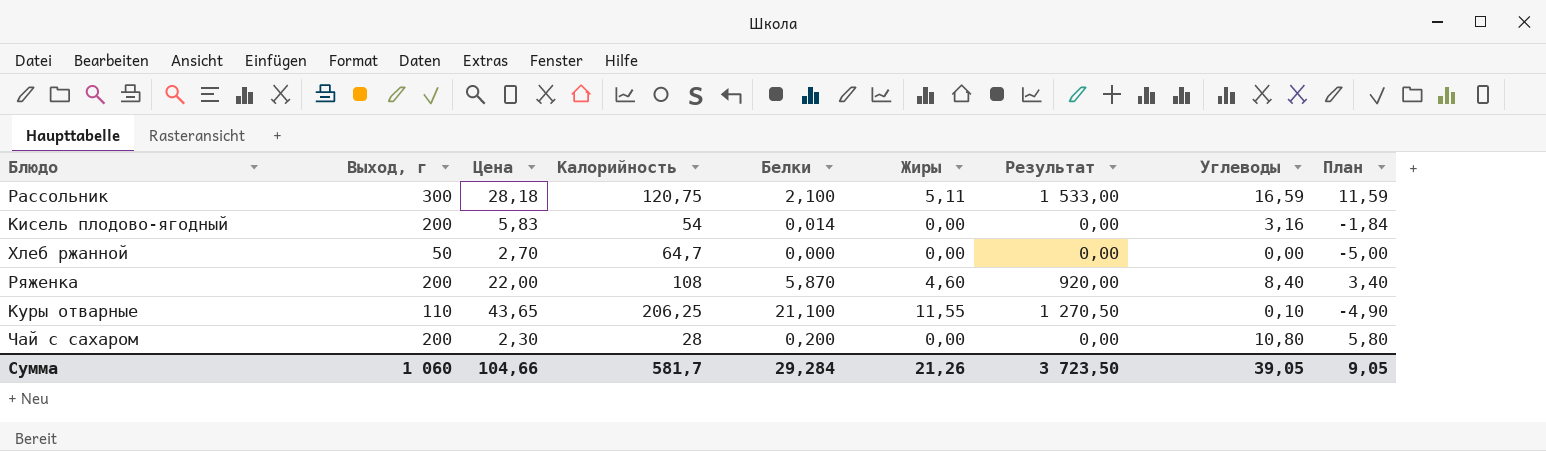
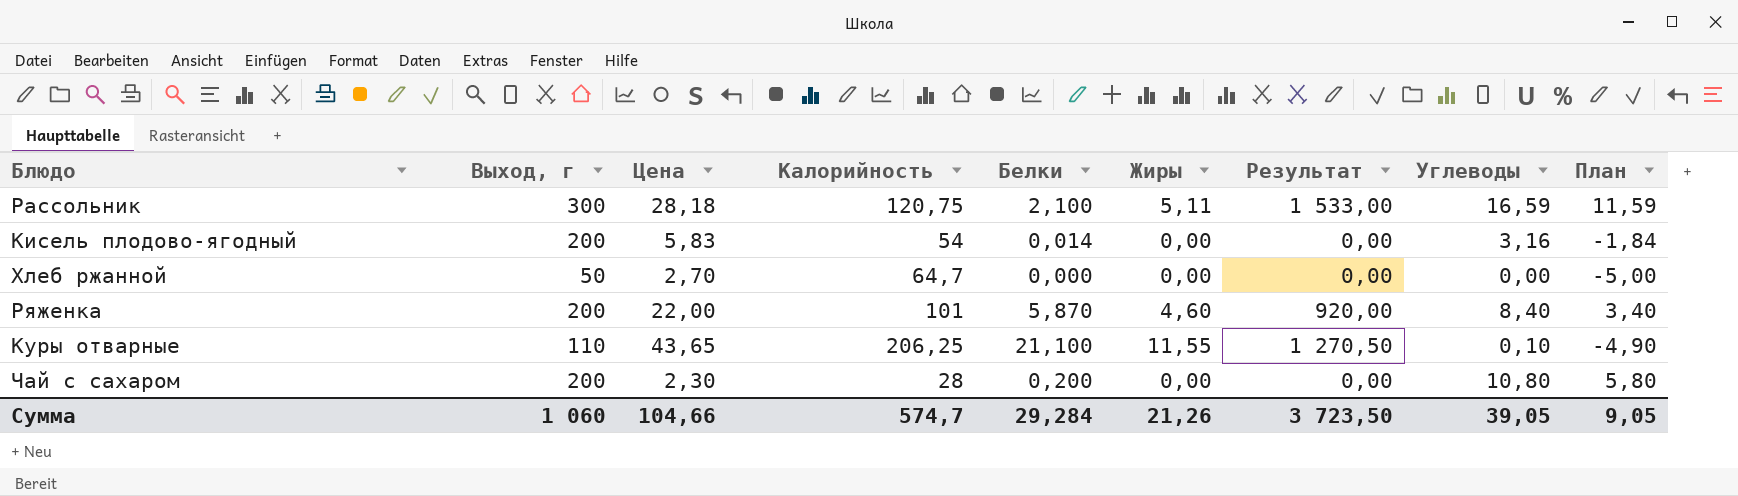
Ряженка | Калорийность: 108 -> 101
Сумма | Калорийность: 581,7 -> 574,7

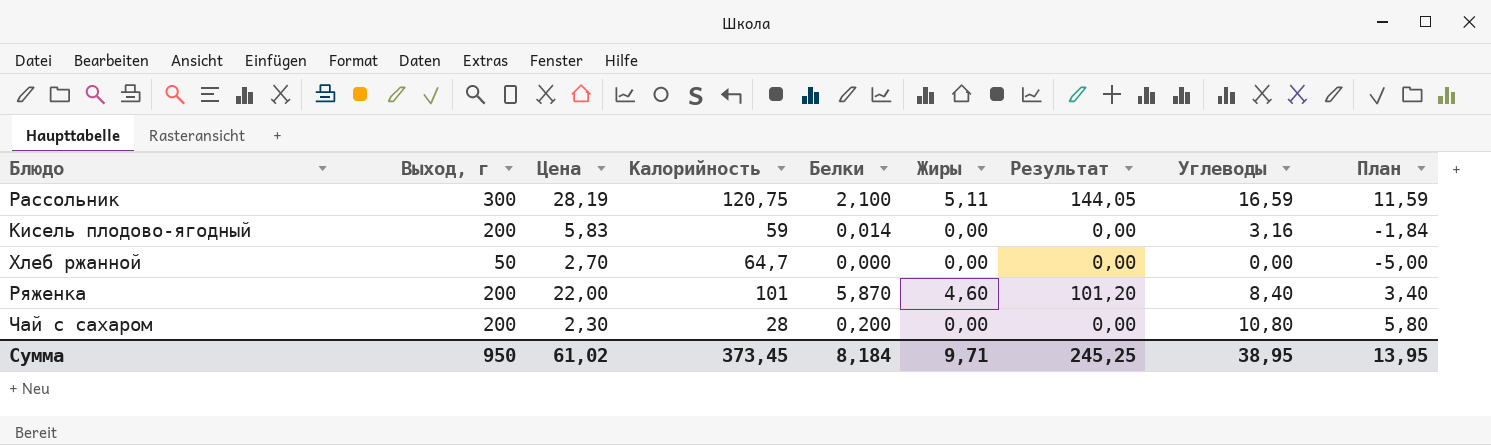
column Результат | formula: [Выход, г] * [Жиры] -> [Цена] * [Жиры]
row Куры отварные: 110 | 43,65 | 206,25 | 21,100 | 11,55 | 1 270,50 | 0,10 | -4,90 -> none
Рассольник | Цена: 28,18 -> 28,19
Кисель плодово-ягодный | Калорийность: 54 -> 59
Сумма | Выход, г: 1 060 -> 950
Сумма | Цена: 104,66 -> 61,02
Сумма | Калорийность: 574,7 -> 373,45
Сумма | Белки: 29,284 -> 8,184
Сумма | Жиры: 21,26 -> 9,71
Сумма | Результат: 3 723,50 -> 245,25
Сумма | Углеводы: 39,05 -> 38,95
Сумма | План: 9,05 -> 13,95

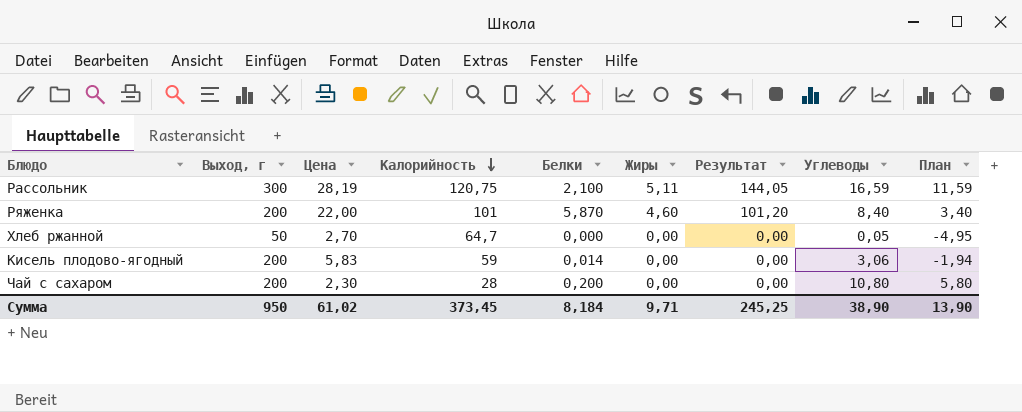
row order: none -> Калорийность descending
Хлеб ржанной | Углеводы: 0,00 -> 0,05
Хлеб ржанной | План: -5,00 -> -4,95
Кисель плодово-ягодный | Углеводы: 3,16 -> 3,06
Кисель плодово-ягодный | План: -1,84 -> -1,94
Сумма | Углеводы: 38,95 -> 38,90
Сумма | План: 13,95 -> 13,90

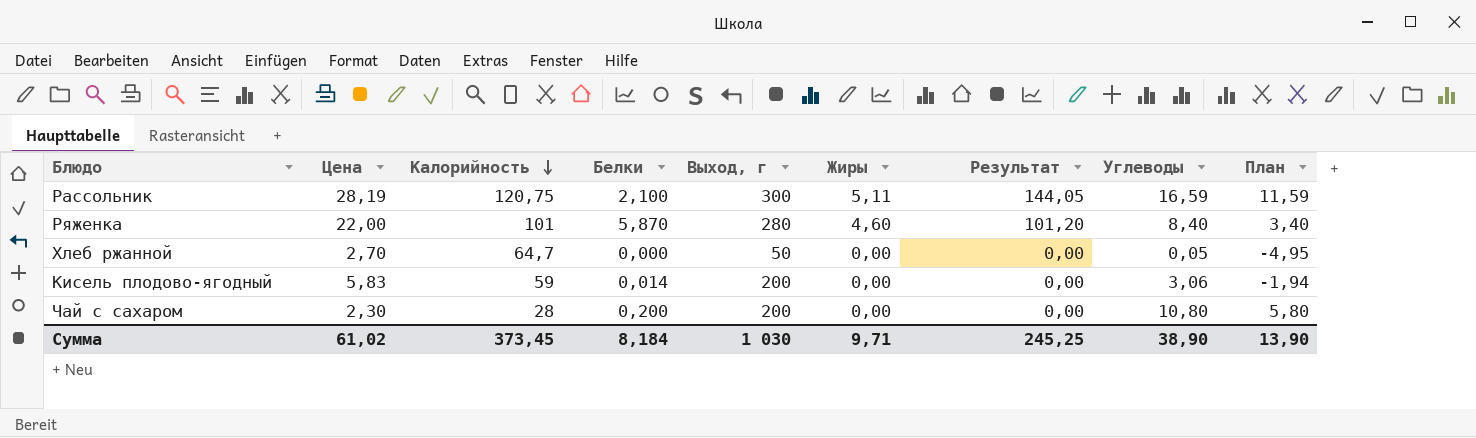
column Выход, г | position: 2 -> 5
Ряженка | Выход, г: 200 -> 280
Сумма | Выход, г: 950 -> 1 030

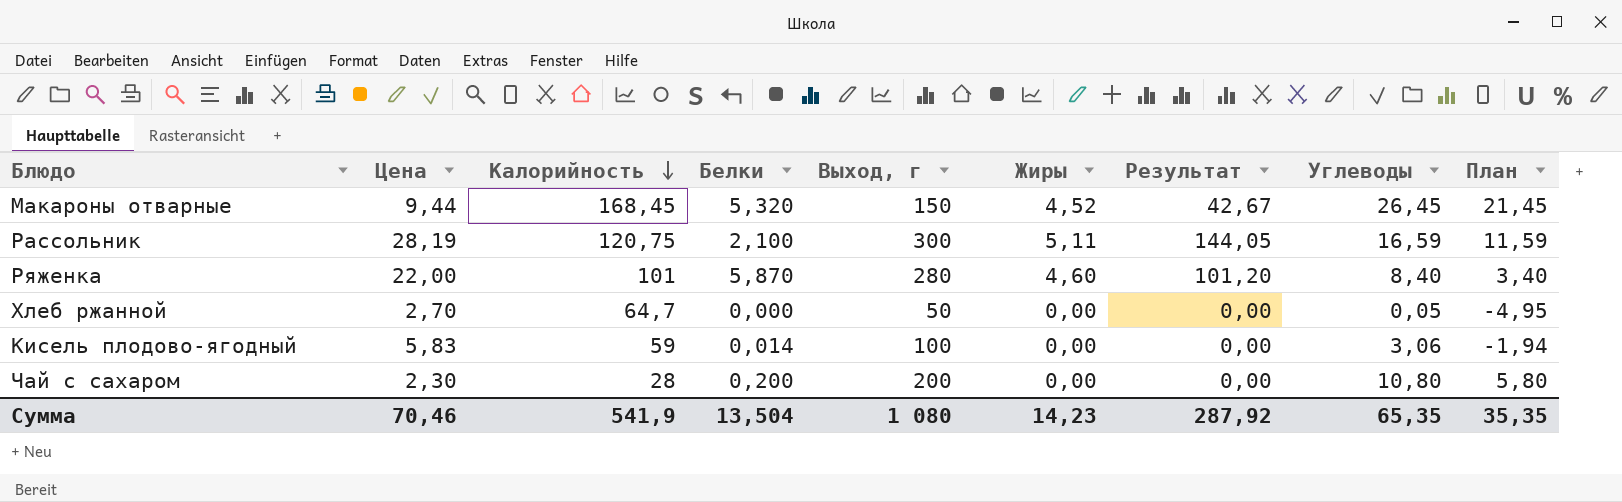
row Макароны отварные: none -> 9,44 | 168,45 | 5,320 | 150 | 4,52 | 42,67 | 26,45 | 21,45
Кисель плодово-ягодный | Выход, г: 200 -> 100
Сумма | Цена: 61,02 -> 70,46
Сумма | Калорийность: 373,45 -> 541,9
Сумма | Белки: 8,184 -> 13,504
Сумма | Выход, г: 1 030 -> 1 080
Сумма | Жиры: 9,71 -> 14,23
Сумма | Результат: 245,25 -> 287,92
Сумма | Углеводы: 38,90 -> 65,35
Сумма | План: 13,90 -> 35,35

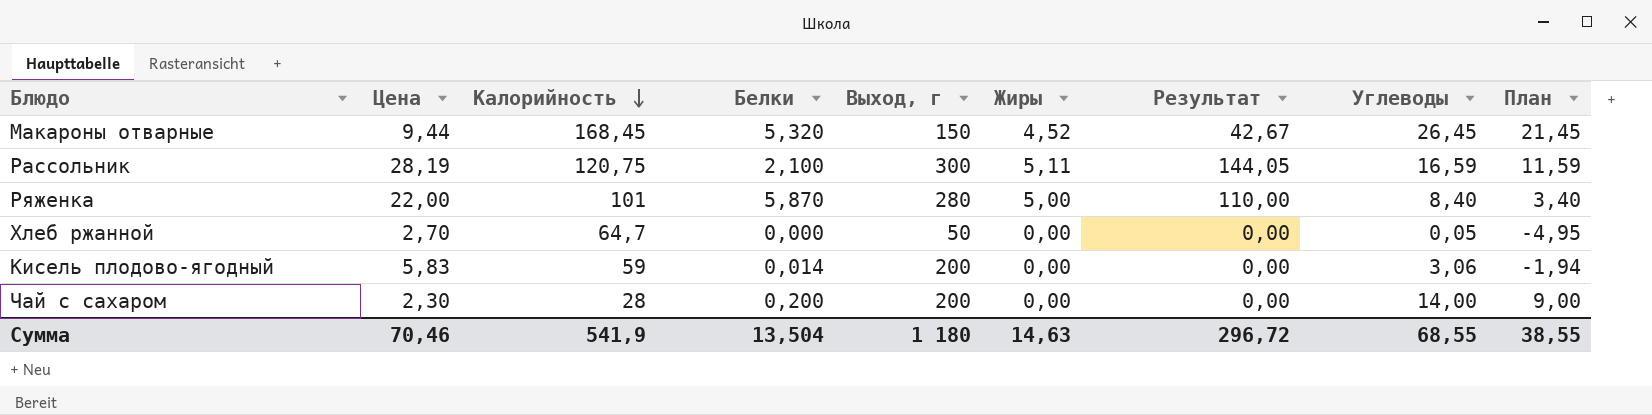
Ряженка | Жиры: 4,60 -> 5,00
Ряженка | Результат: 101,20 -> 110,00
Кисель плодово-ягодный | Выход, г: 100 -> 200
Чай с сахаром | Углеводы: 10,80 -> 14,00
Чай с сахаром | План: 5,80 -> 9,00
Сумма | Выход, г: 1 080 -> 1 180
Сумма | Жиры: 14,23 -> 14,63
Сумма | Результат: 287,92 -> 296,72
Сумма | Углеводы: 65,35 -> 68,55
Сумма | План: 35,35 -> 38,55

